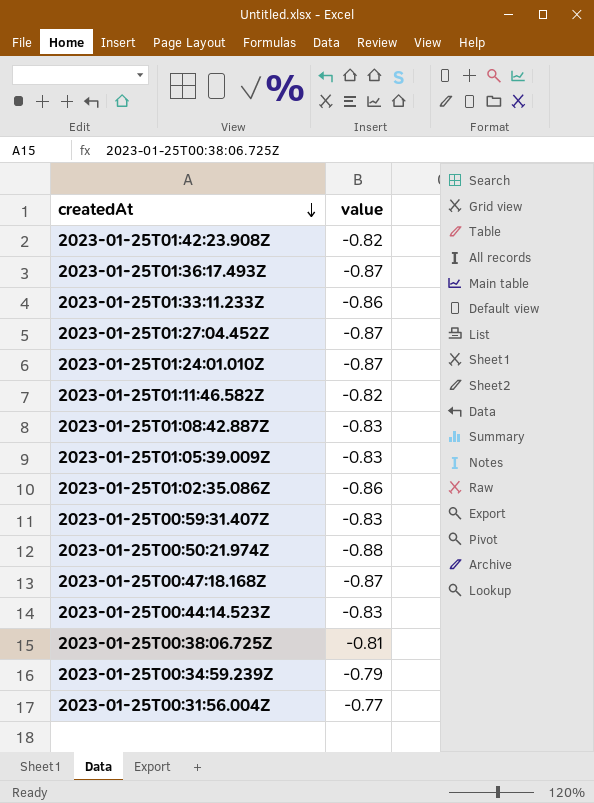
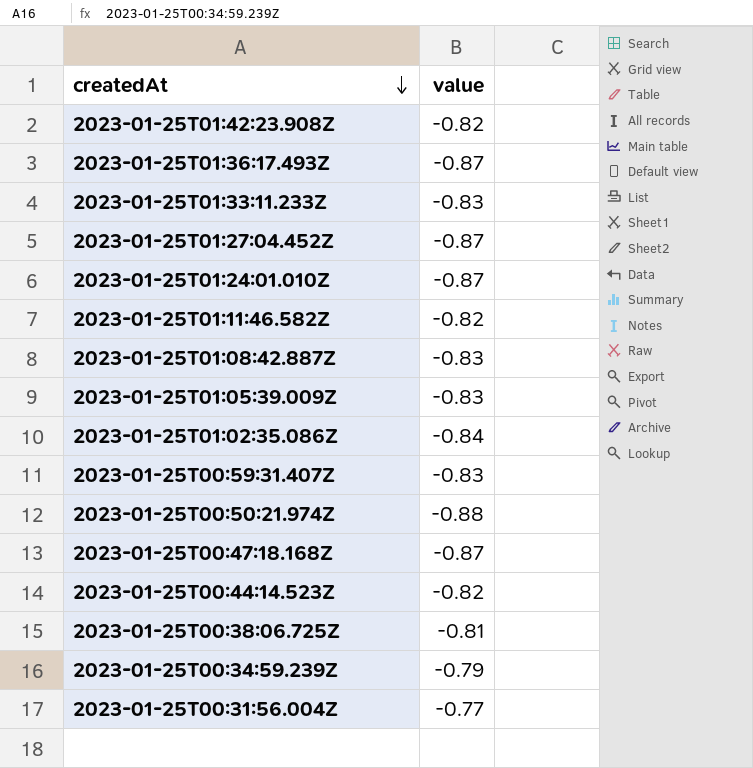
2023-01-25T01:33:11.233Z | value: -0.86 -> -0.83
2023-01-25T01:02:35.086Z | value: -0.86 -> -0.84
2023-01-25T00:44:14.523Z | value: -0.83 -> -0.82

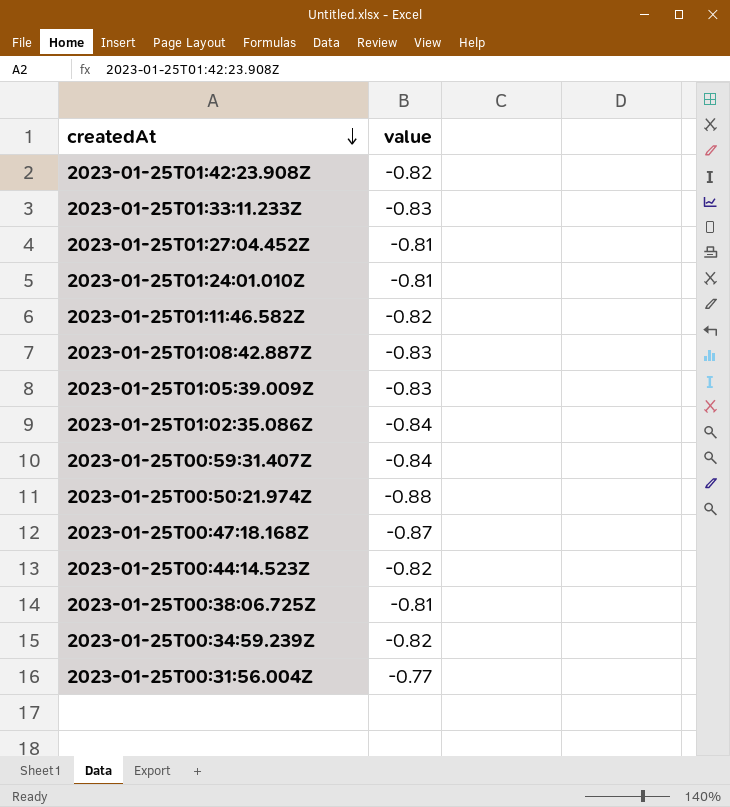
row 2023-01-25T01:36:17.493Z: -0.87 -> none
2023-01-25T01:27:04.452Z | value: -0.87 -> -0.81
2023-01-25T01:24:01.010Z | value: -0.87 -> -0.81
2023-01-25T00:59:31.407Z | value: -0.83 -> -0.84
2023-01-25T00:34:59.239Z | value: -0.79 -> -0.82

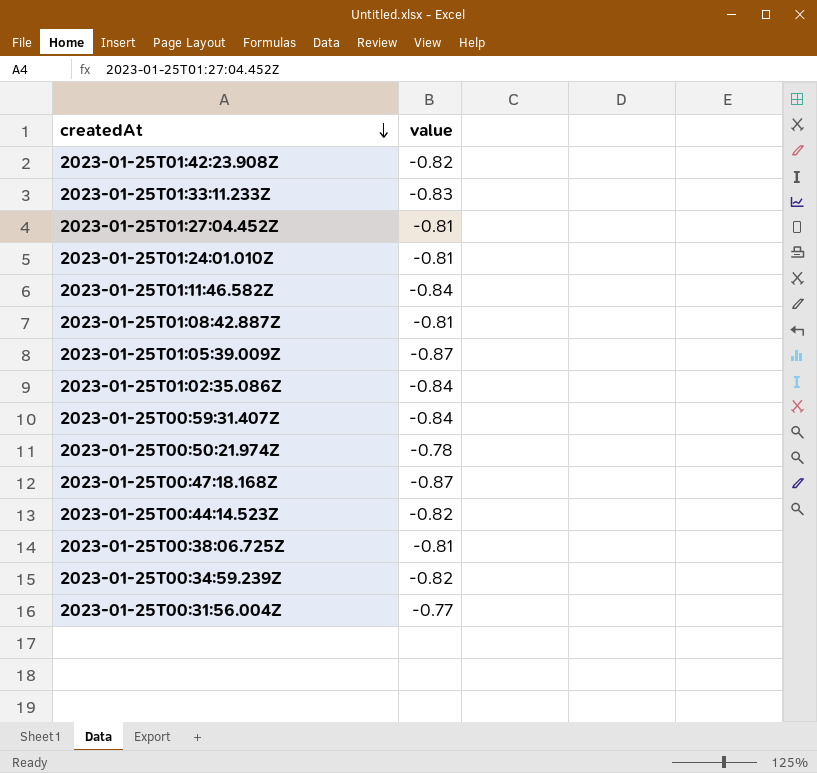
2023-01-25T01:11:46.582Z | value: -0.82 -> -0.84
2023-01-25T01:08:42.887Z | value: -0.83 -> -0.81
2023-01-25T01:05:39.009Z | value: -0.83 -> -0.87
2023-01-25T00:50:21.974Z | value: -0.88 -> -0.78

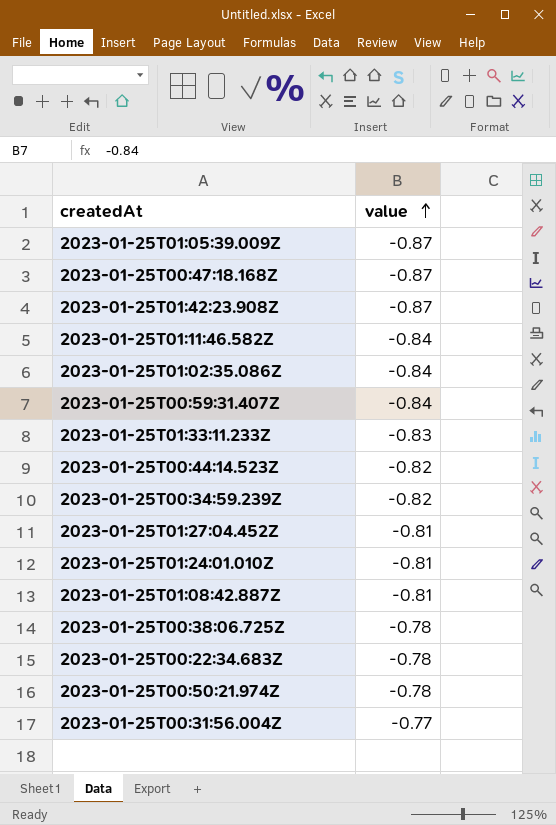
row order: createdAt descending -> value ascending
2023-01-25T01:42:23.908Z | value: -0.82 -> -0.87
2023-01-25T00:38:06.725Z | value: -0.81 -> -0.78
row 2023-01-25T00:22:34.683Z: none -> -0.78

